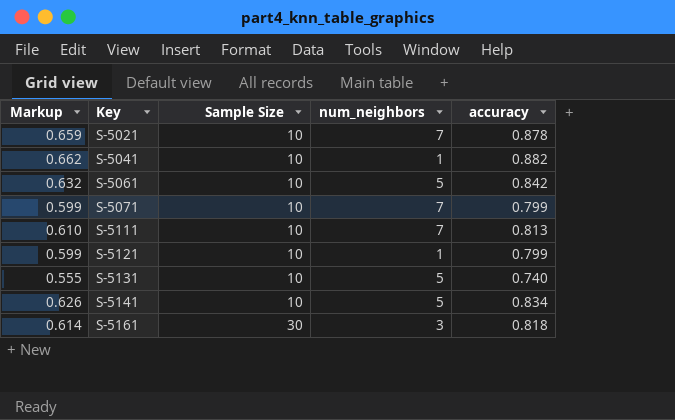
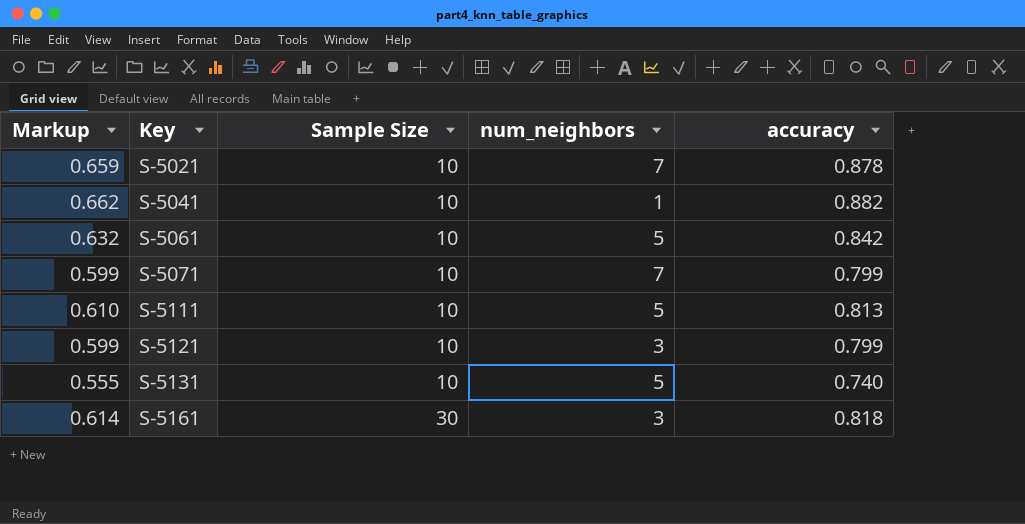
row S-5141: 0.626 | 10 | 5 | 0.834 -> none
S-5111 | num_neighbors: 7 -> 5
S-5121 | num_neighbors: 1 -> 3

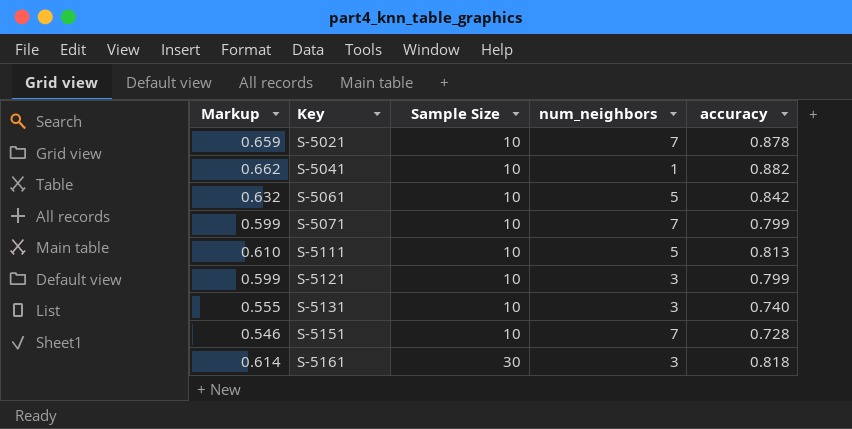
S-5131 | num_neighbors: 5 -> 3
row S-5151: none -> 0.546 | 10 | 7 | 0.728

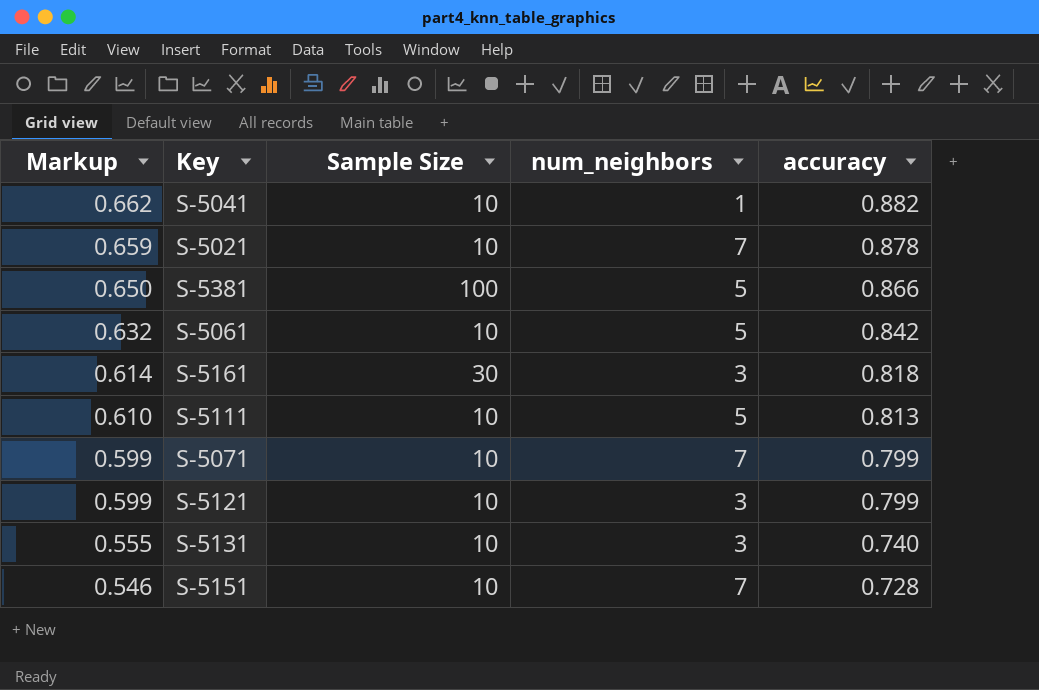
row order: Key ascending -> Markup descending
row S-5381: none -> 0.650 | 100 | 5 | 0.866

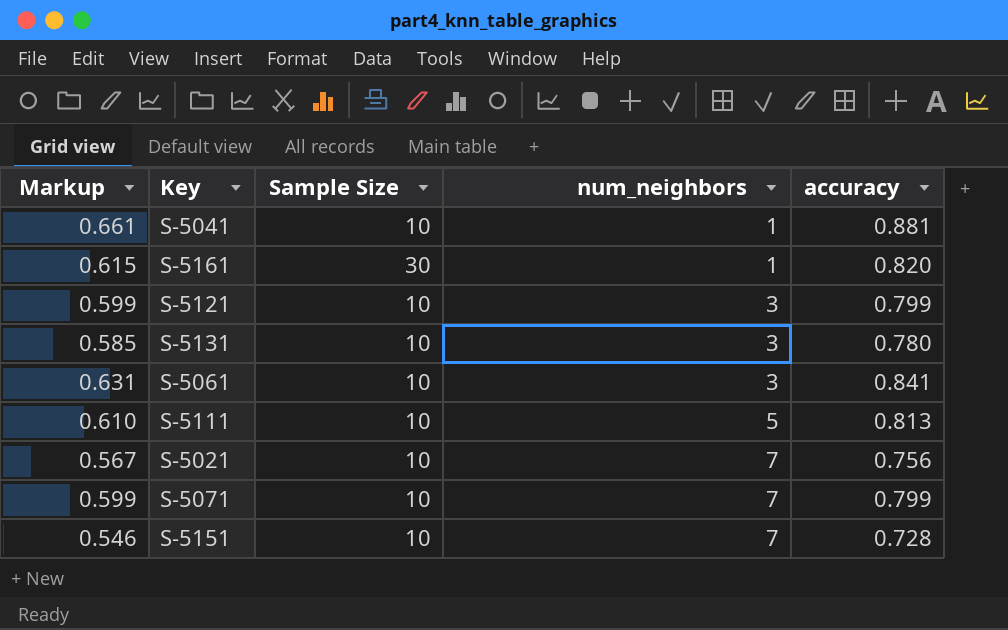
row order: Markup descending -> num_neighbors ascending
row S-5381: 0.650 | 100 | 5 | 0.866 -> none
S-5041 | Markup: 0.662 -> 0.661
S-5041 | accuracy: 0.882 -> 0.881
S-5161 | Markup: 0.614 -> 0.615
S-5161 | num_neighbors: 3 -> 1
S-5161 | accuracy: 0.818 -> 0.820
S-5131 | Markup: 0.555 -> 0.585
S-5131 | accuracy: 0.740 -> 0.780
S-5061 | Markup: 0.632 -> 0.631
S-5061 | num_neighbors: 5 -> 3
S-5061 | accuracy: 0.842 -> 0.841
S-5021 | Markup: 0.659 -> 0.567
S-5021 | accuracy: 0.878 -> 0.756

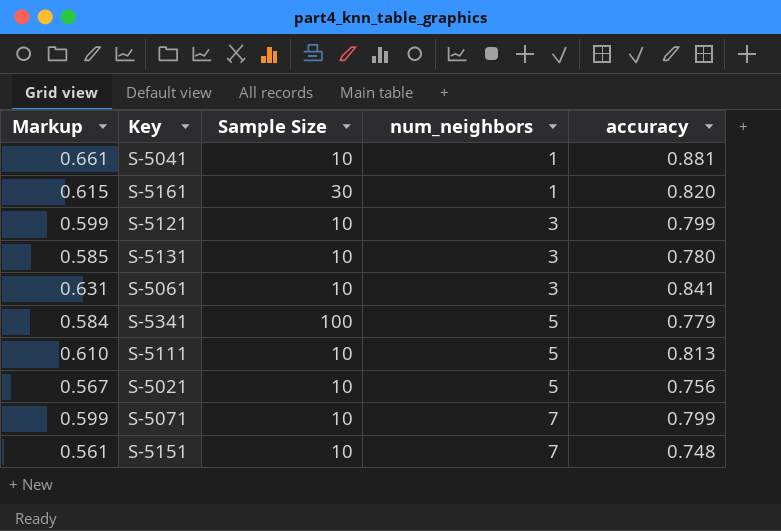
row S-5341: none -> 0.584 | 100 | 5 | 0.779
S-5021 | num_neighbors: 7 -> 5
S-5151 | Markup: 0.546 -> 0.561
S-5151 | accuracy: 0.728 -> 0.748

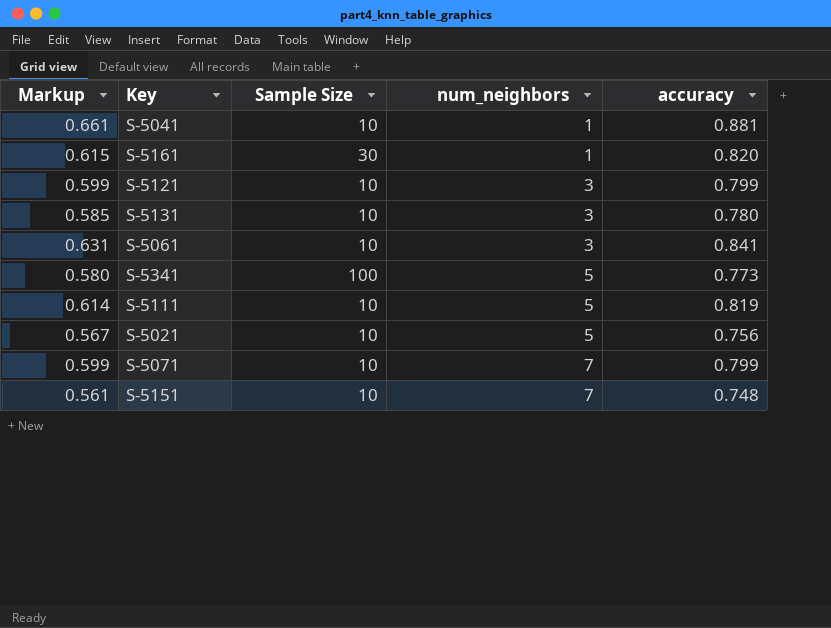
S-5341 | Markup: 0.584 -> 0.580
S-5341 | accuracy: 0.779 -> 0.773
S-5111 | Markup: 0.610 -> 0.614
S-5111 | accuracy: 0.813 -> 0.819

